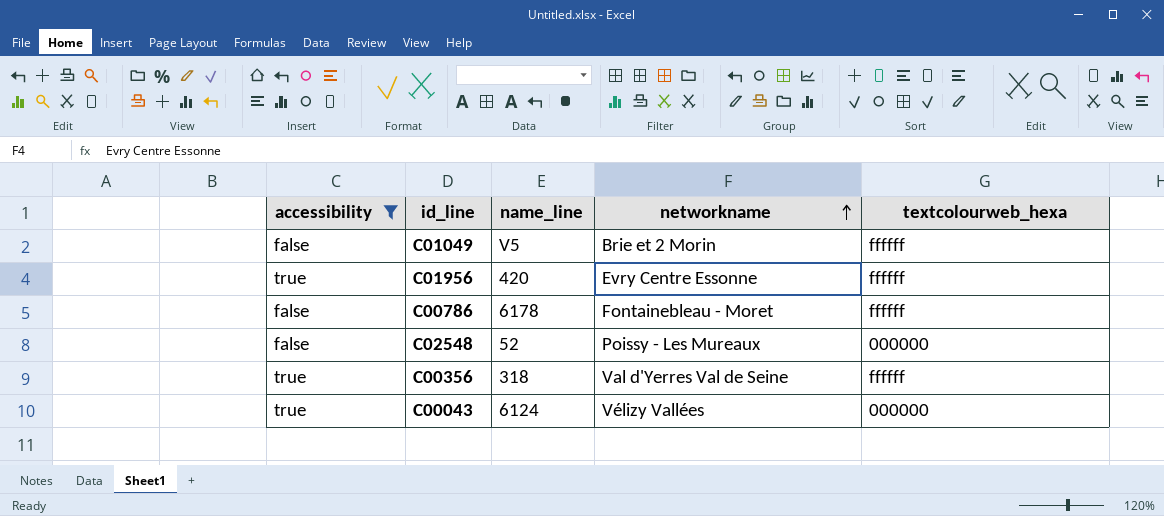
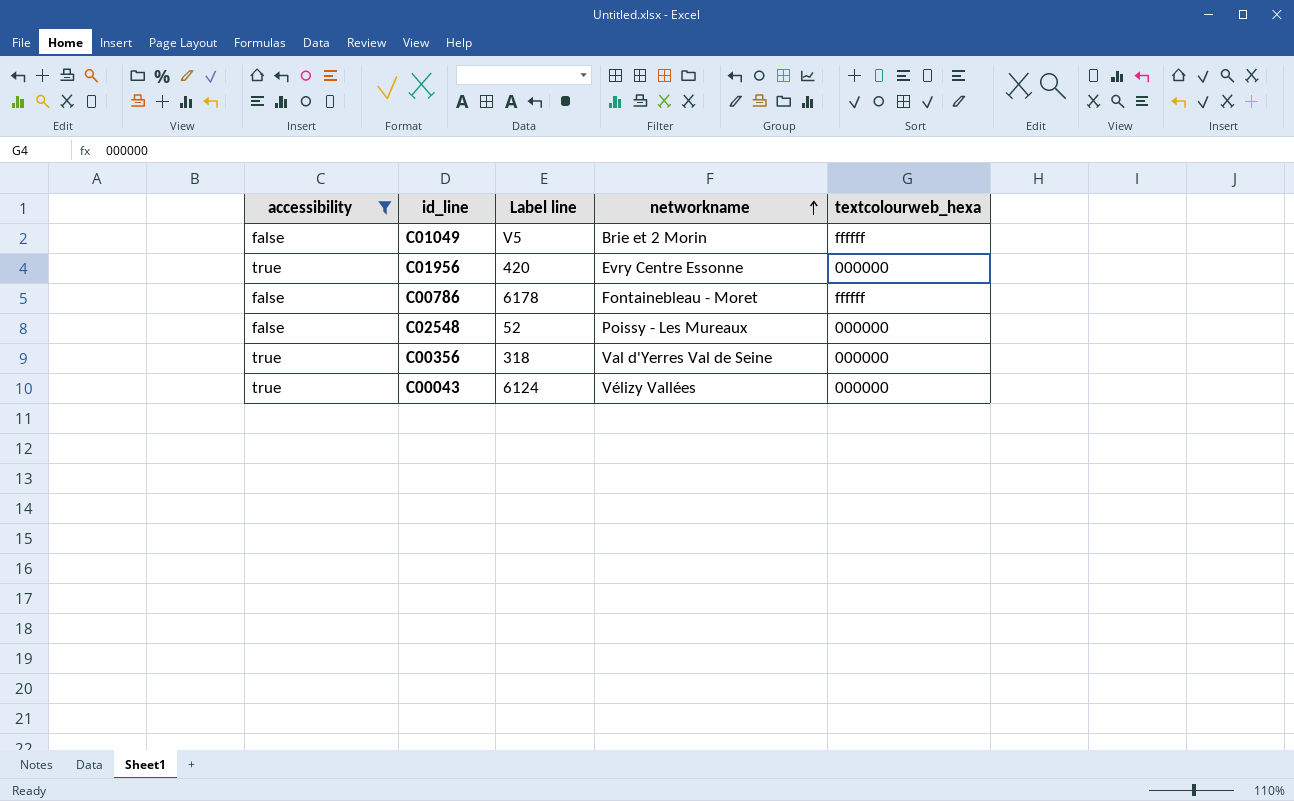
column name: name_line -> Label line
C01956 | textcolourweb_hexa: ffffff -> 000000
C00356 | textcolourweb_hexa: ffffff -> 000000

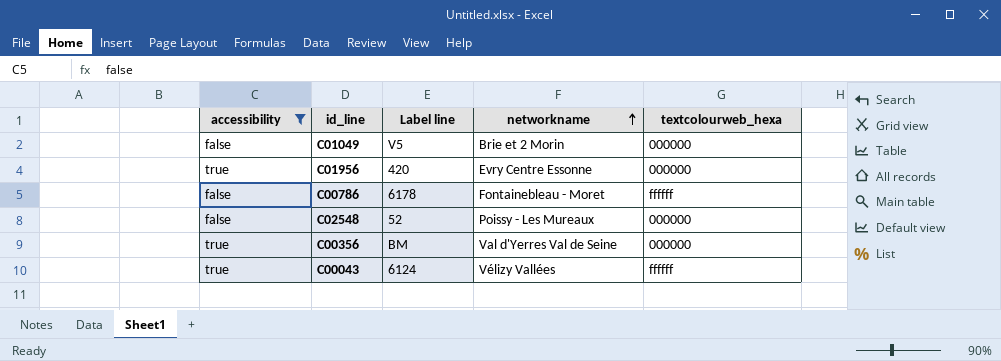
C01049 | textcolourweb_hexa: ffffff -> 000000
C00356 | Label line: 318 -> BM
C00043 | textcolourweb_hexa: 000000 -> ffffff

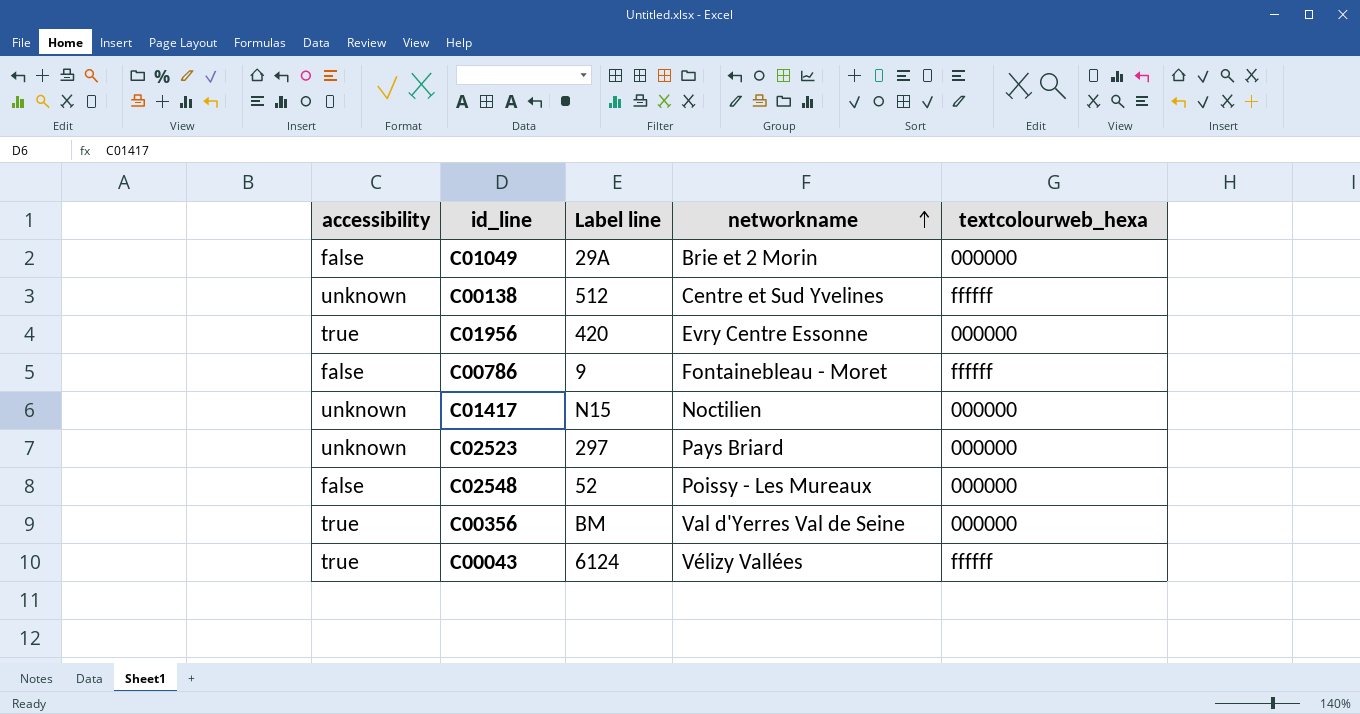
filter: accessibility != unknown -> none
C01049 | Label line: V5 -> 29A
C00786 | Label line: 6178 -> 9

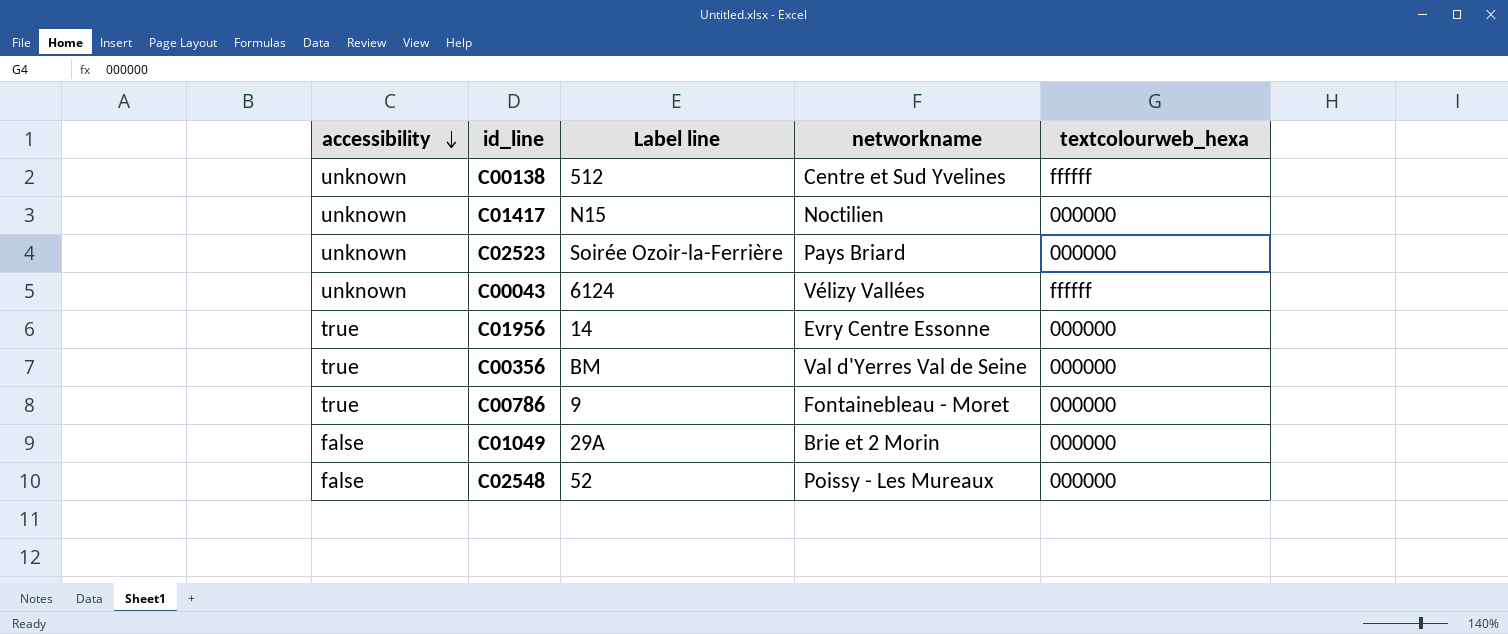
row order: networkname ascending -> accessibility descending
C02523 | Label line: 297 -> Soirée Ozoir-la-Ferrière
C00043 | accessibility: true -> unknown
C01956 | Label line: 420 -> 14
C00786 | accessibility: false -> true
C00786 | textcolourweb_hexa: ffffff -> 000000

